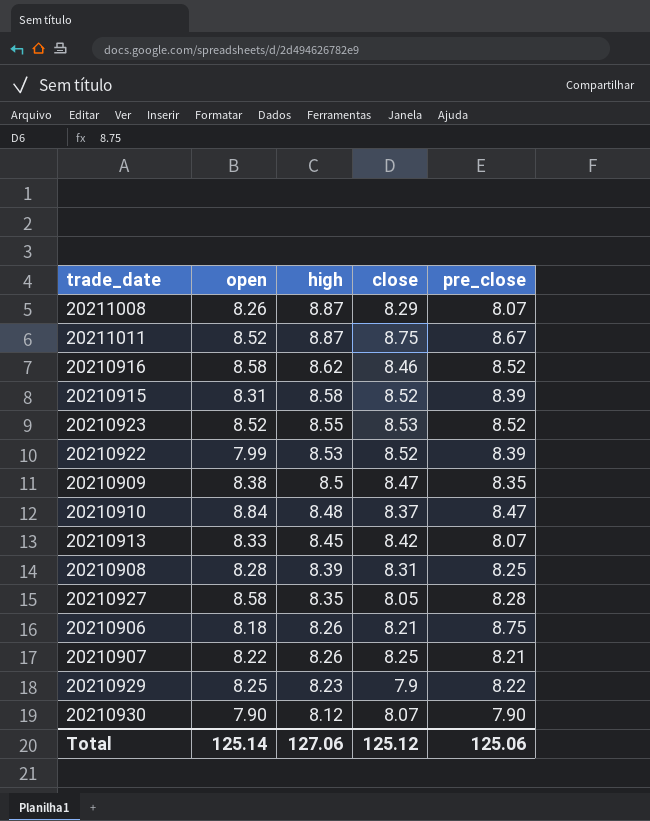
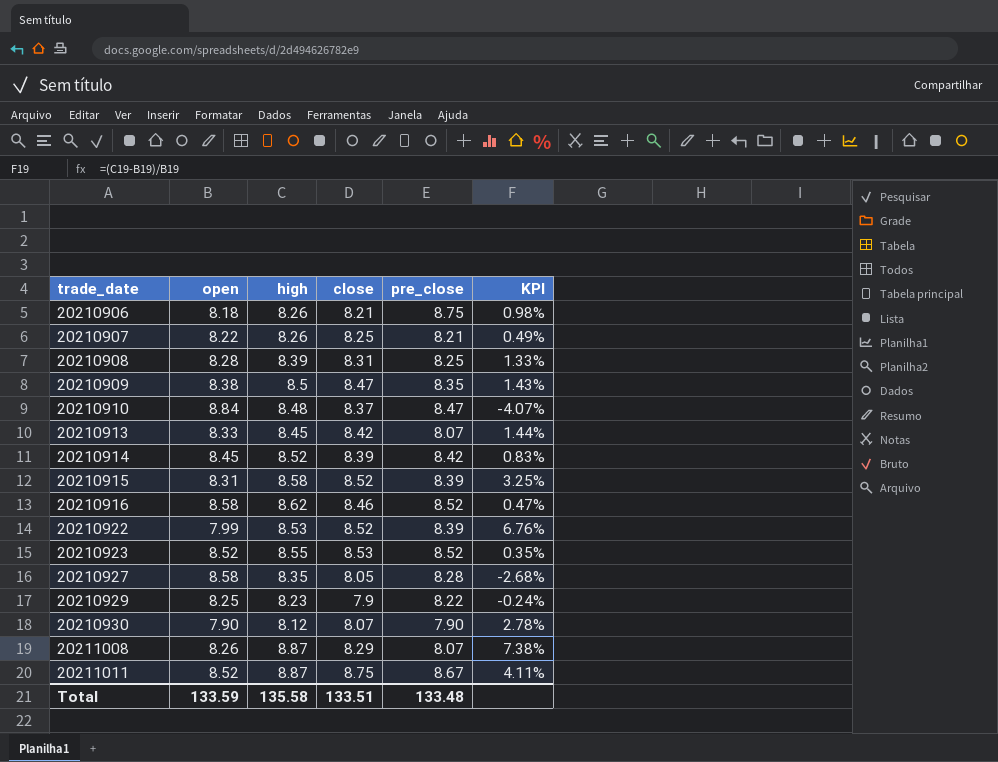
row order: high descending -> trade_date ascending
column KPI | formula: none -> ([high] - [open]) / [open]
row 20210914: none -> 8.45 | 8.52 | 8.39 | 8.42 | 0.83%
Total | open: 125.14 -> 133.59
Total | high: 127.06 -> 135.58
Total | close: 125.12 -> 133.51
Total | pre_close: 125.06 -> 133.48

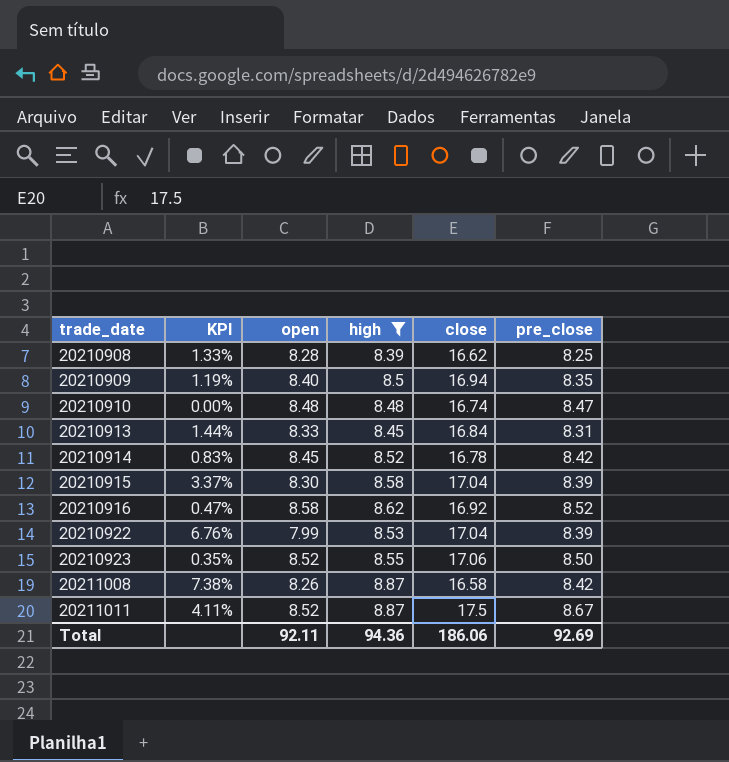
filter: none -> high >= 8.39
column KPI | position: 6 -> 2
20210908 | close: 8.31 -> 16.62
20210909 | KPI: 1.43% -> 1.19%
20210909 | open: 8.38 -> 8.40
20210909 | close: 8.47 -> 16.94
20210910 | KPI: -4.07% -> 0.00%
20210910 | open: 8.84 -> 8.48
20210910 | close: 8.37 -> 16.74
20210913 | close: 8.42 -> 16.84
20210913 | pre_close: 8.07 -> 8.31
20210914 | close: 8.39 -> 16.78
20210915 | KPI: 3.25% -> 3.37%
20210915 | open: 8.31 -> 8.30
20210915 | close: 8.52 -> 17.04
20210916 | close: 8.46 -> 16.92
20210922 | close: 8.52 -> 17.04
20210923 | close: 8.53 -> 17.06
20210923 | pre_close: 8.52 -> 8.50
20211008 | close: 8.29 -> 16.58
20211008 | pre_close: 8.07 -> 8.42
20211011 | close: 8.75 -> 17.5
Total | open: 133.59 -> 92.11
Total | high: 135.58 -> 94.36
Total | close: 133.51 -> 186.06
Total | pre_close: 133.48 -> 92.69

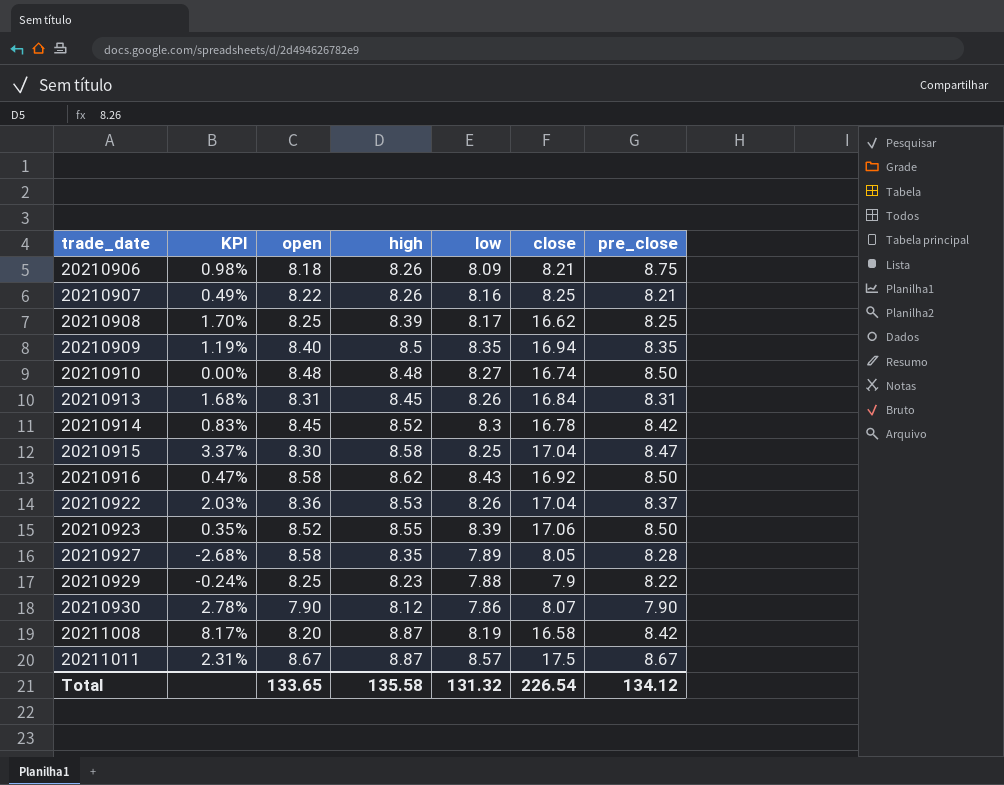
filter: high >= 8.39 -> none
column low | position: none -> 5
20210908 | KPI: 1.33% -> 1.70%
20210908 | open: 8.28 -> 8.25
20210910 | pre_close: 8.47 -> 8.50
20210913 | KPI: 1.44% -> 1.68%
20210913 | open: 8.33 -> 8.31
20210915 | pre_close: 8.39 -> 8.47
20210916 | pre_close: 8.52 -> 8.50
20210922 | KPI: 6.76% -> 2.03%
20210922 | open: 7.99 -> 8.36
20210922 | pre_close: 8.39 -> 8.37
20211008 | KPI: 7.38% -> 8.17%
20211008 | open: 8.26 -> 8.20
20211011 | KPI: 4.11% -> 2.31%
20211011 | open: 8.52 -> 8.67
Total | open: 92.11 -> 133.65
Total | high: 94.36 -> 135.58
Total | close: 186.06 -> 226.54
Total | pre_close: 92.69 -> 134.12

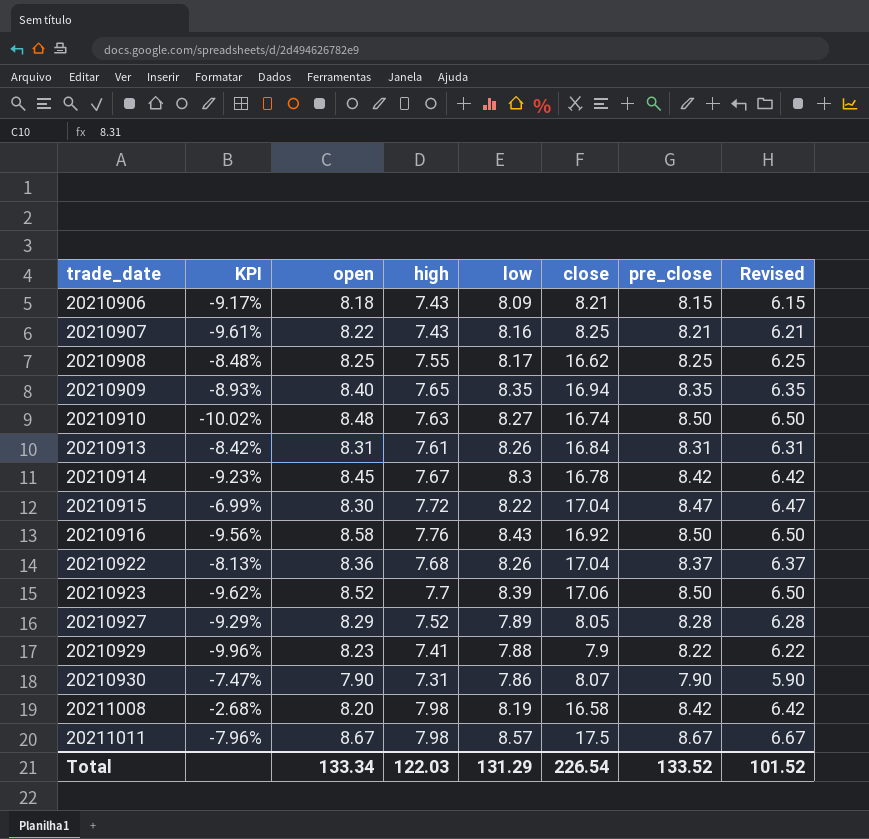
column Revised | formula: none -> [pre_close] - 2
20210906 | KPI: 0.98% -> -9.17%
20210906 | high: 8.26 -> 7.43
20210906 | pre_close: 8.75 -> 8.15
20210907 | KPI: 0.49% -> -9.61%
20210907 | high: 8.26 -> 7.43
20210908 | KPI: 1.70% -> -8.48%
20210908 | high: 8.39 -> 7.55
20210909 | KPI: 1.19% -> -8.93%
20210909 | high: 8.5 -> 7.65
20210910 | KPI: 0.00% -> -10.02%
20210910 | high: 8.48 -> 7.63
20210913 | KPI: 1.68% -> -8.42%
20210913 | high: 8.45 -> 7.61
20210914 | KPI: 0.83% -> -9.23%
20210914 | high: 8.52 -> 7.67
20210915 | KPI: 3.37% -> -6.99%
20210915 | high: 8.58 -> 7.72
20210915 | low: 8.25 -> 8.22
20210916 | KPI: 0.47% -> -9.56%
20210916 | high: 8.62 -> 7.76
20210922 | KPI: 2.03% -> -8.13%
20210922 | high: 8.53 -> 7.68
20210923 | KPI: 0.35% -> -9.62%
20210923 | high: 8.55 -> 7.7
20210927 | KPI: -2.68% -> -9.29%
20210927 | open: 8.58 -> 8.29
20210927 | high: 8.35 -> 7.52
20210929 | KPI: -0.24% -> -9.96%
20210929 | open: 8.25 -> 8.23
20210929 | high: 8.23 -> 7.41
20210930 | KPI: 2.78% -> -7.47%
20210930 | high: 8.12 -> 7.31
20211008 | KPI: 8.17% -> -2.68%
20211008 | high: 8.87 -> 7.98
20211011 | KPI: 2.31% -> -7.96%
20211011 | high: 8.87 -> 7.98
Total | open: 133.65 -> 133.34
Total | high: 135.58 -> 122.03
Total | low: 131.32 -> 131.29
Total | pre_close: 134.12 -> 133.52

